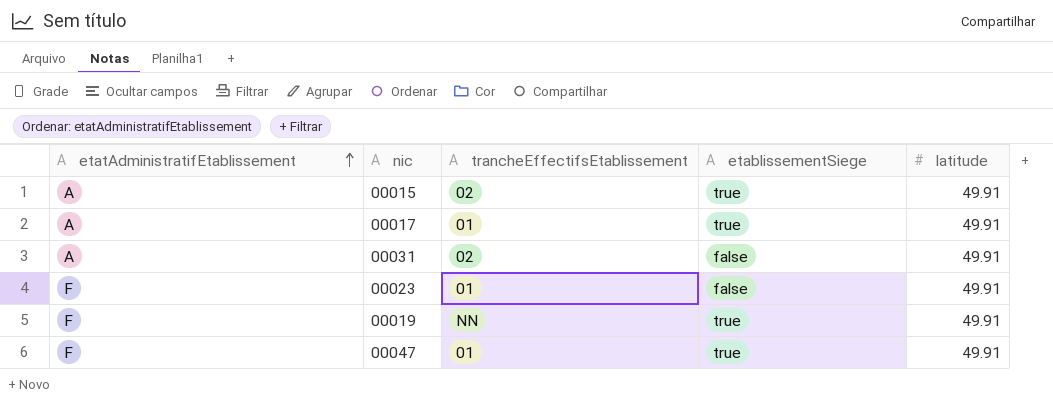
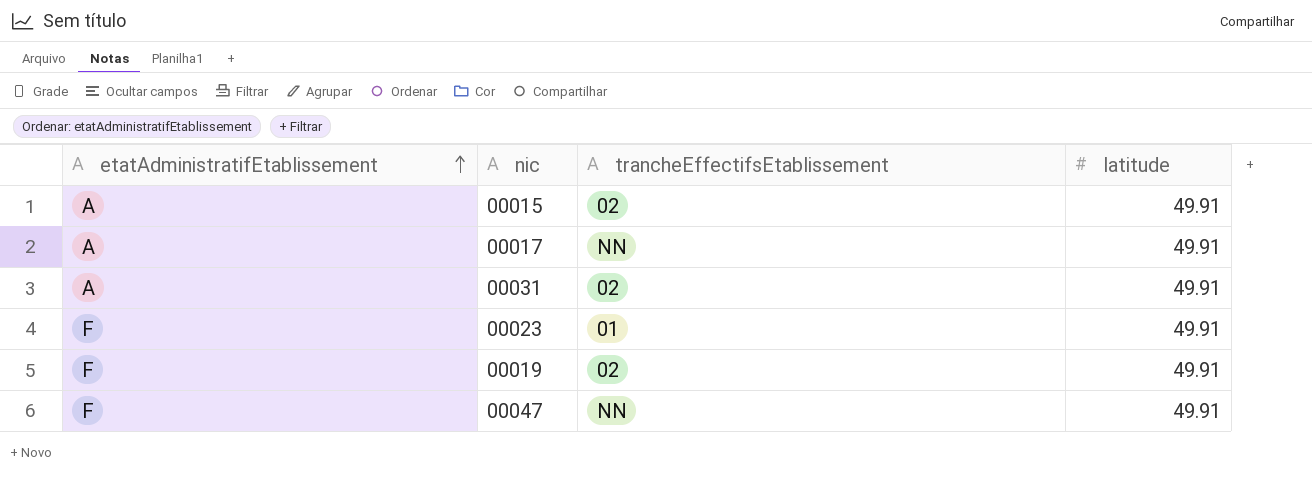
column etablissementSiege | position: 4 -> none
00017 | trancheEffectifsEtablissement: 01 -> NN
00019 | trancheEffectifsEtablissement: NN -> 02
00047 | trancheEffectifsEtablissement: 01 -> NN

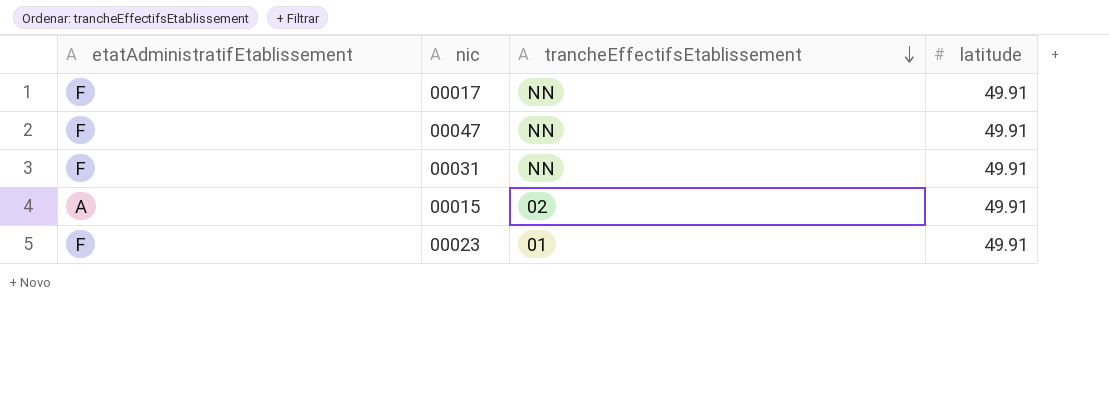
row order: etatAdministratifEtablissement ascending -> trancheEffectifsEtablissement descending
row 00019: F | 02 | 49.91 -> none
00017 | etatAdministratifEtablissement: A -> F
00031 | etatAdministratifEtablissement: A -> F
00031 | trancheEffectifsEtablissement: 02 -> NN

